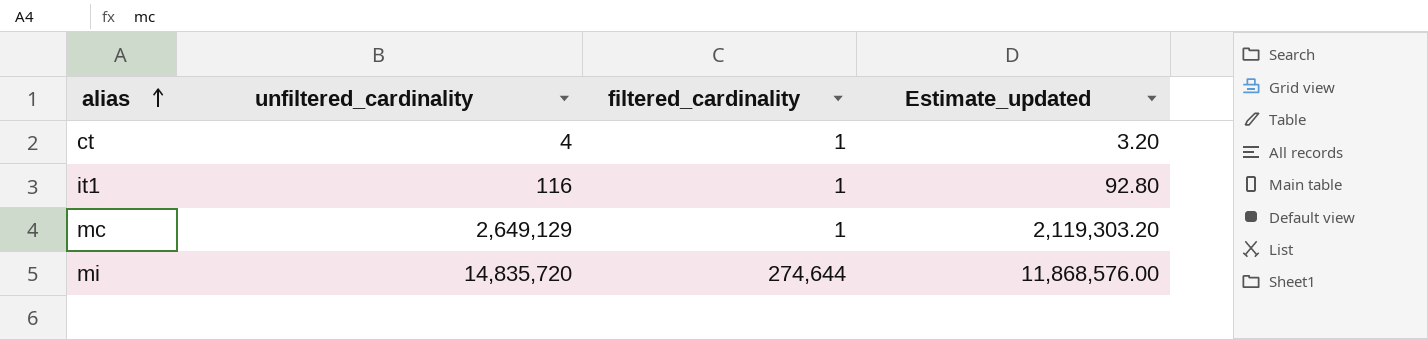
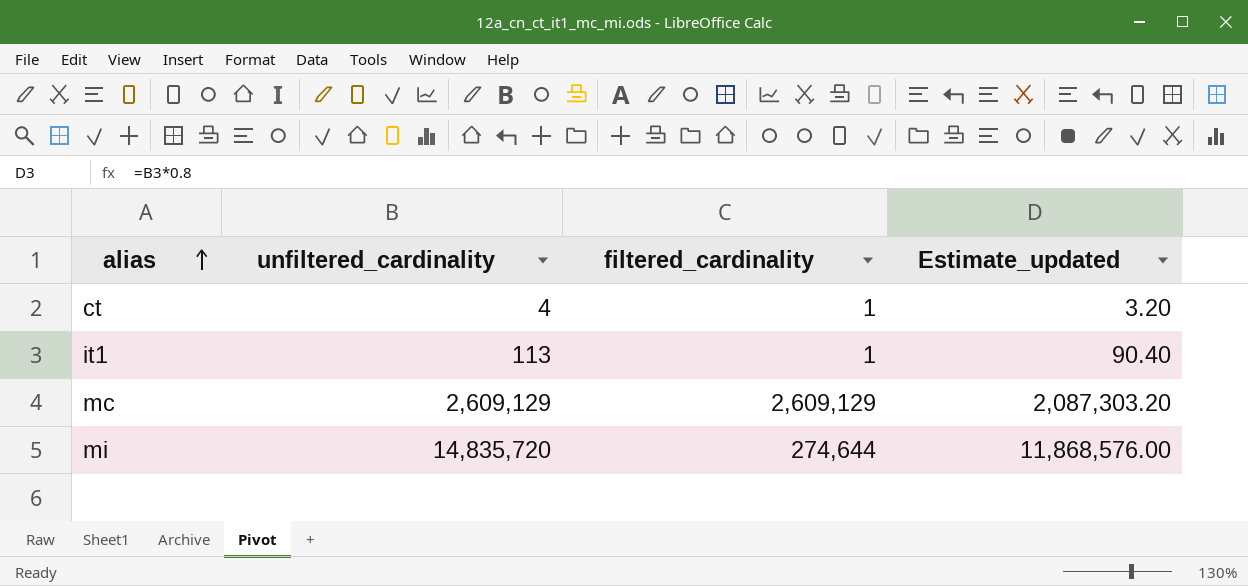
it1 | unfiltered_cardinality: 116 -> 113
it1 | Estimate_updated: 92.80 -> 90.40
mc | unfiltered_cardinality: 2,649,129 -> 2,609,129
mc | filtered_cardinality: 1 -> 2,609,129
mc | Estimate_updated: 2,119,303.20 -> 2,087,303.20

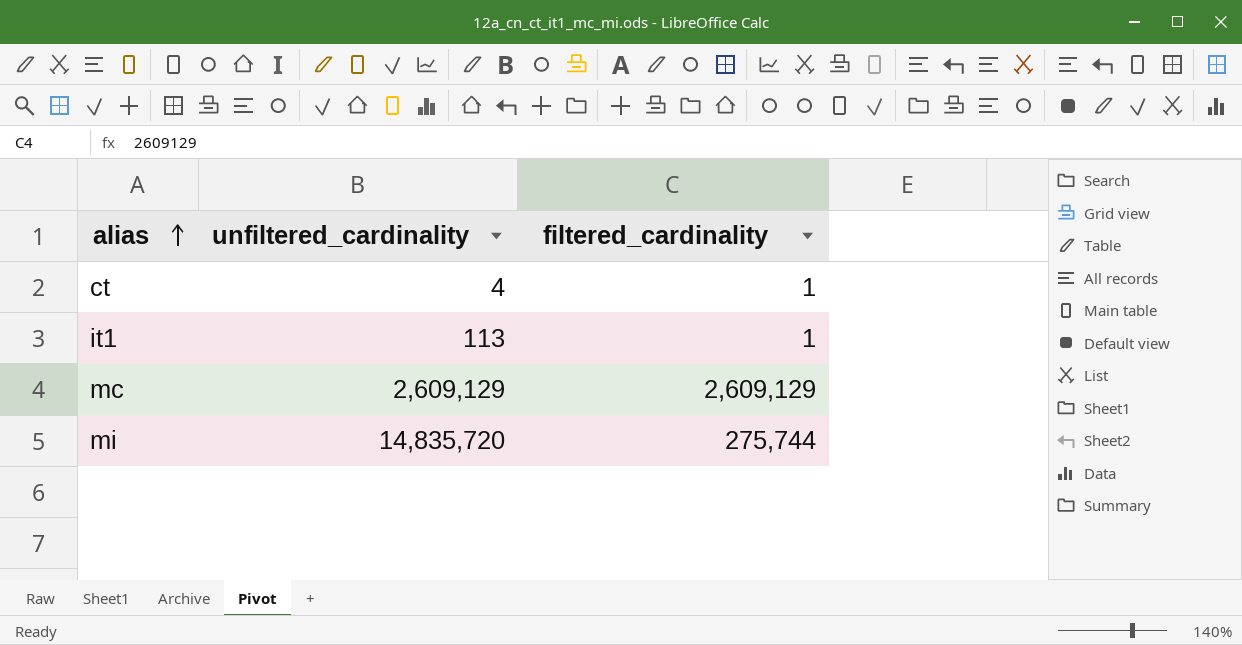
column Estimate_updated | formula: [unfiltered_cardinality] * 0.8 -> none
mi | filtered_cardinality: 274,644 -> 275,744

